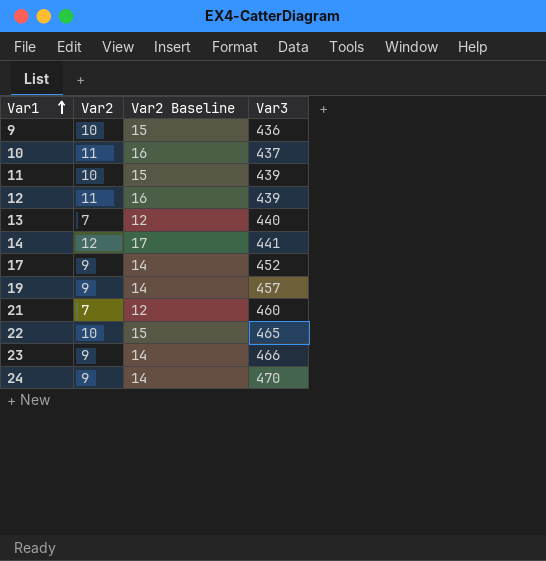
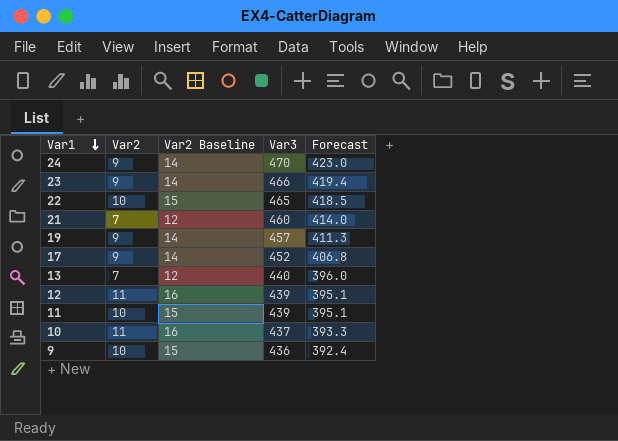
row order: Var1 ascending -> Var1 descending
column Forecast | formula: none -> [Var3] * 0.9
row 14: 12 | 17 | 441 -> none

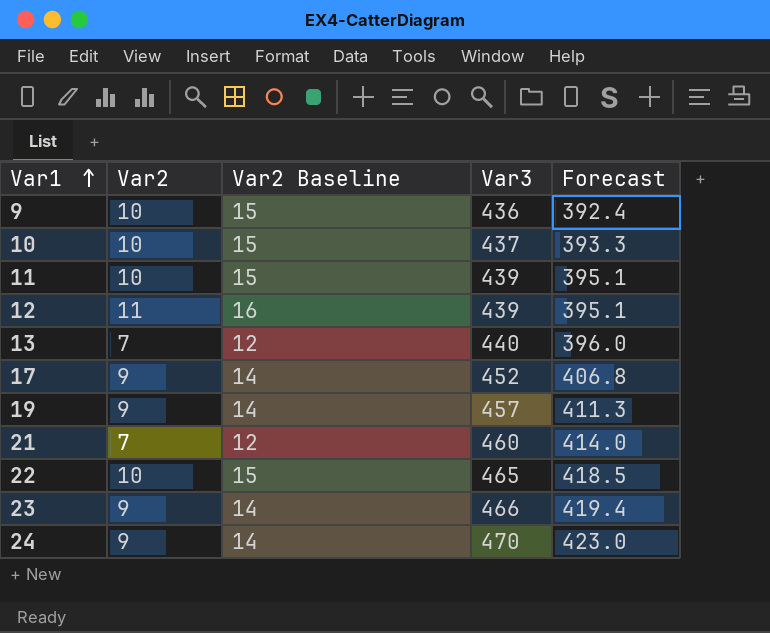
row order: Var1 descending -> Var1 ascending
10 | Var2: 11 -> 10
10 | Var2 Baseline: 16 -> 15

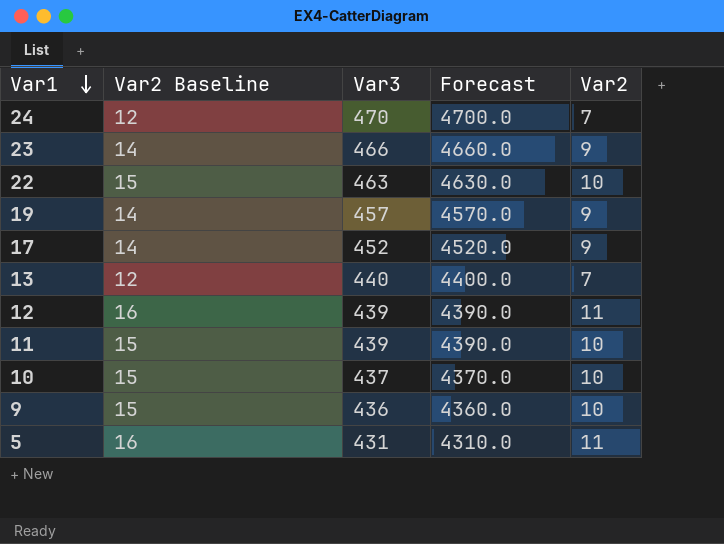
row order: Var1 ascending -> Var1 descending
column Forecast | formula: [Var3] * 0.9 -> [Var3] * 10
column Var2 | position: 2 -> 5
row 21: 7 | 12 | 460 | 414.0 -> none
24 | Var2 Baseline: 14 -> 12
24 | Var2: 9 -> 7
22 | Var3: 465 -> 463
row 5: none -> 16 | 431 | 4310.0 | 11

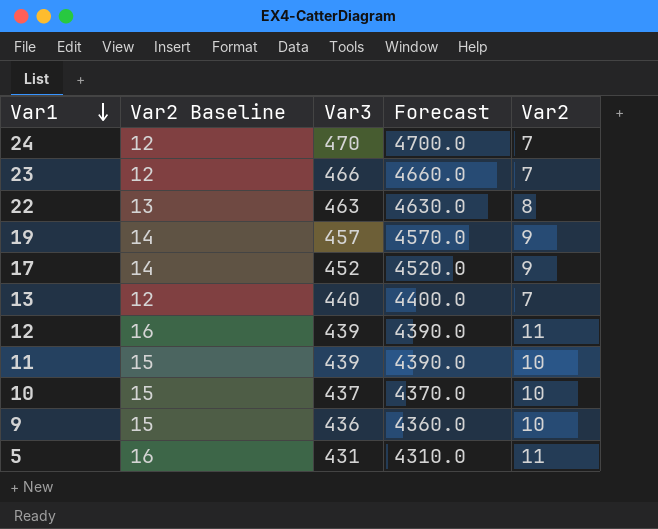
23 | Var2 Baseline: 14 -> 12
23 | Var2: 9 -> 7
22 | Var2 Baseline: 15 -> 13
22 | Var2: 10 -> 8

